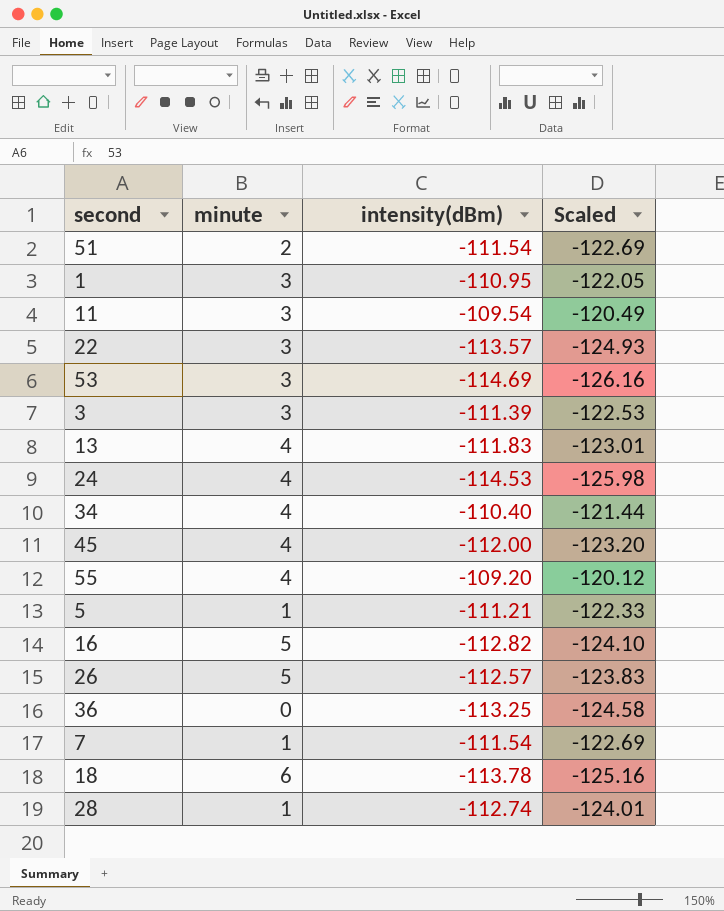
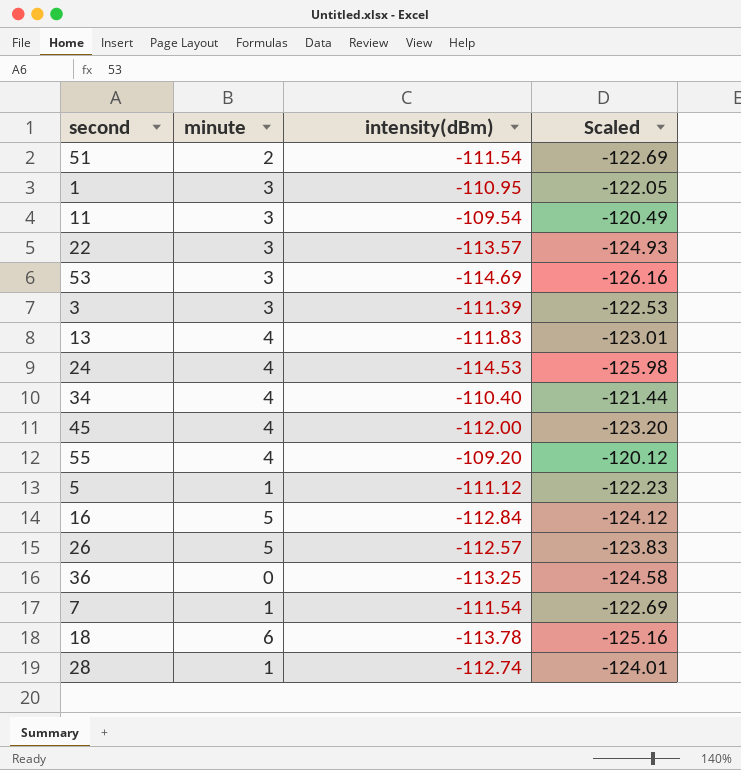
5 | intensity(dBm): -111.21 -> -111.12
5 | Scaled: -122.33 -> -122.23
16 | intensity(dBm): -112.82 -> -112.84
16 | Scaled: -124.10 -> -124.12

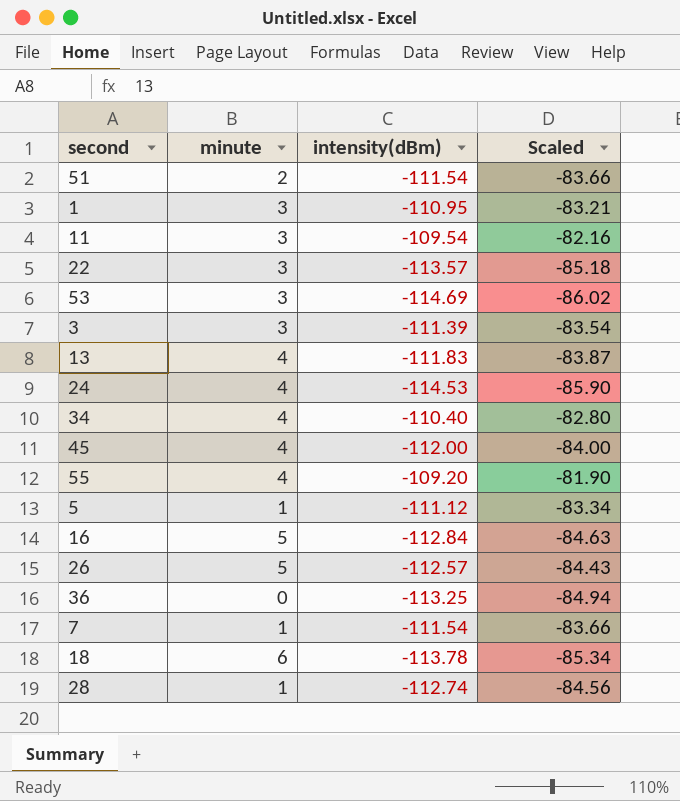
column Scaled | formula: [intensity(dBm)] * 1.1 -> [intensity(dBm)] * 0.75

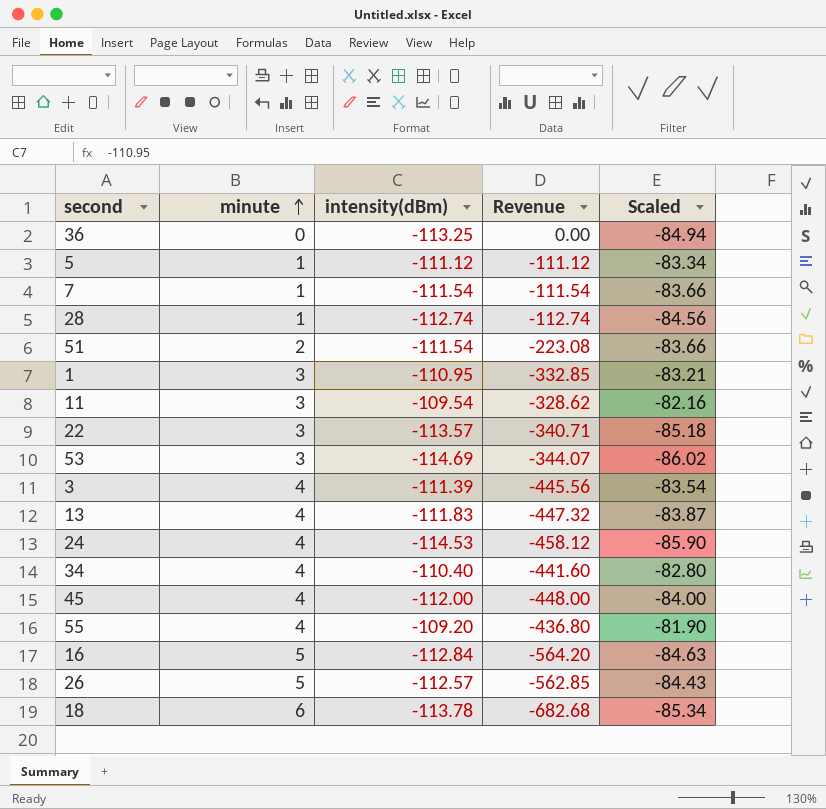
row order: none -> minute ascending
column Revenue | formula: none -> [minute] * [intensity(dBm)]
3 | minute: 3 -> 4

